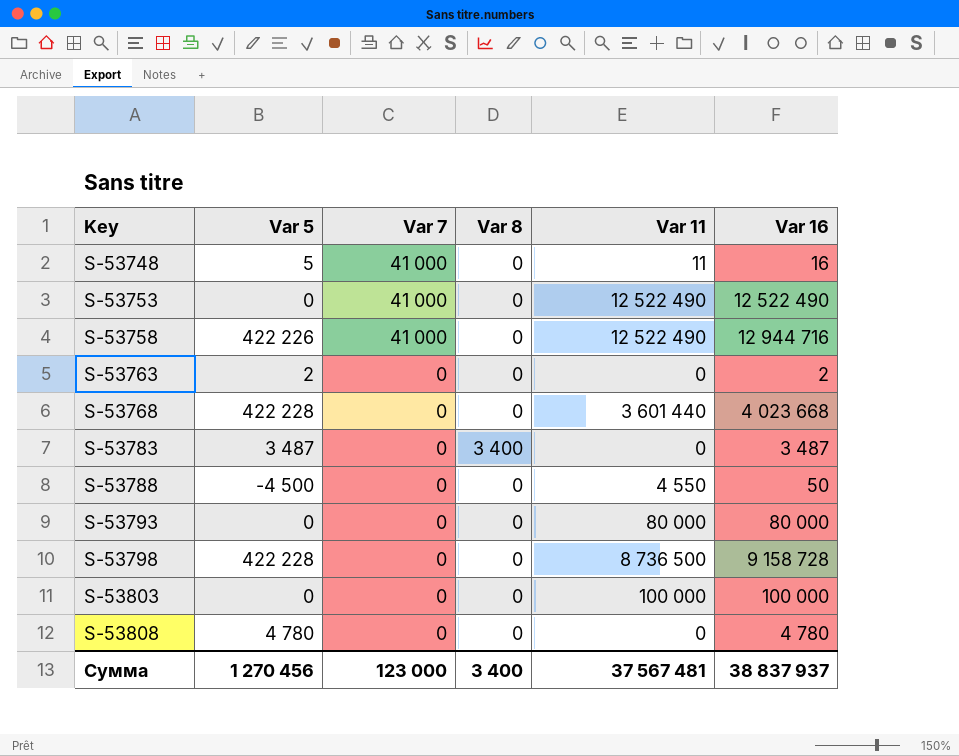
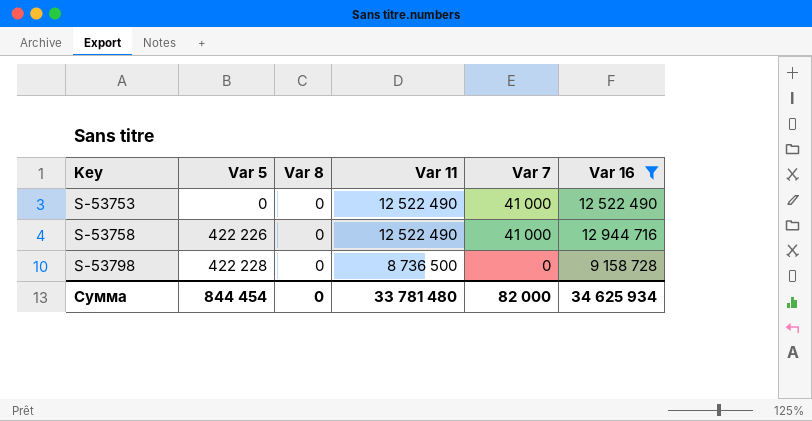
filter: none -> Var 16 >= 9 158 728
column Var 7 | position: 3 -> 5
Сумма | Var 5: 1 270 456 -> 844 454
Сумма | Var 8: 3 400 -> 0
Сумма | Var 11: 37 567 481 -> 33 781 480
Сумма | Var 7: 123 000 -> 82 000
Сумма | Var 16: 38 837 937 -> 34 625 934

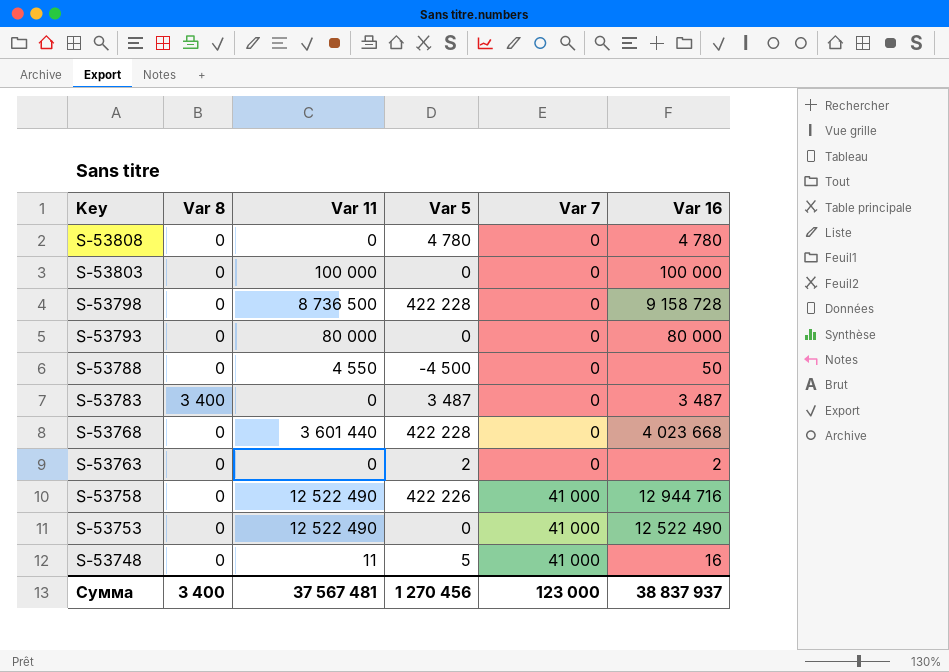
filter: Var 16 >= 9 158 728 -> none
row order: Key ascending -> Key descending
column Var 5 | position: 2 -> 4
Сумма | Var 8: 0 -> 3 400
Сумма | Var 11: 33 781 480 -> 37 567 481
Сумма | Var 5: 844 454 -> 1 270 456
Сумма | Var 7: 82 000 -> 123 000
Сумма | Var 16: 34 625 934 -> 38 837 937

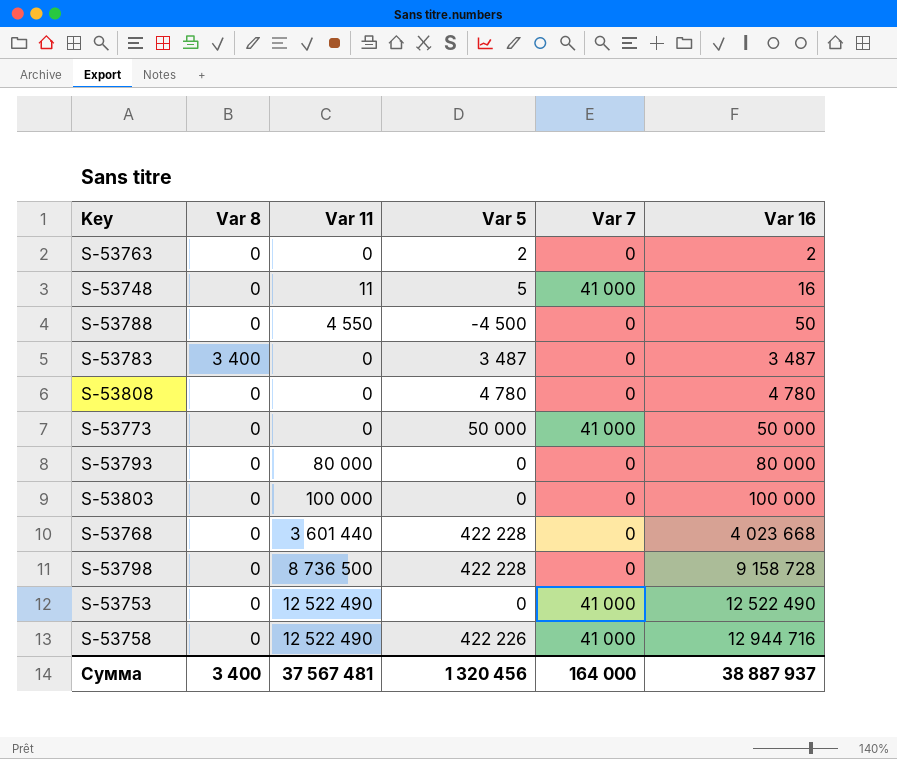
row order: Key descending -> Var 16 ascending
row S-53773: none -> 0 | 0 | 50 000 | 41 000 | 50 000
Сумма | Var 5: 1 270 456 -> 1 320 456
Сумма | Var 7: 123 000 -> 164 000
Сумма | Var 16: 38 837 937 -> 38 887 937

